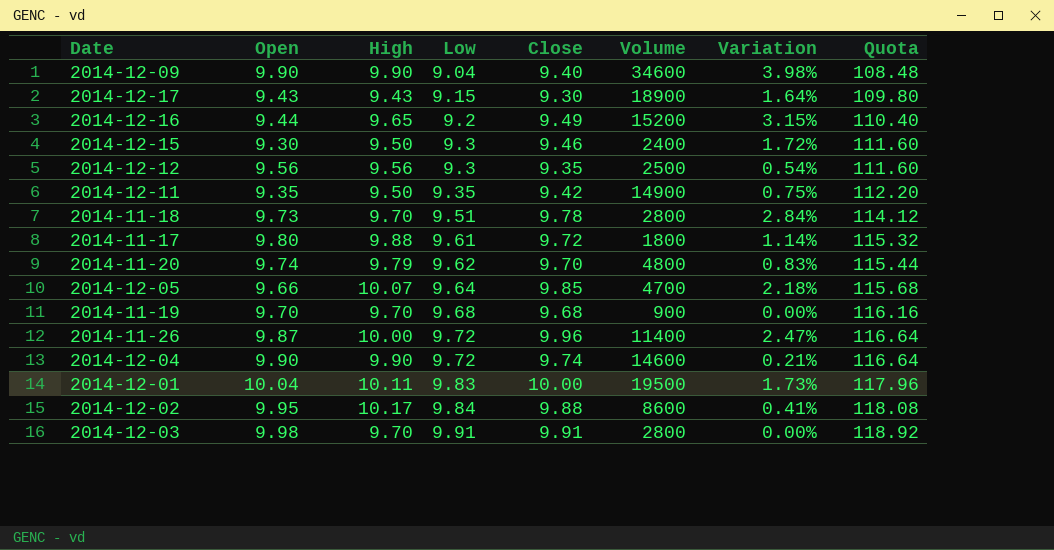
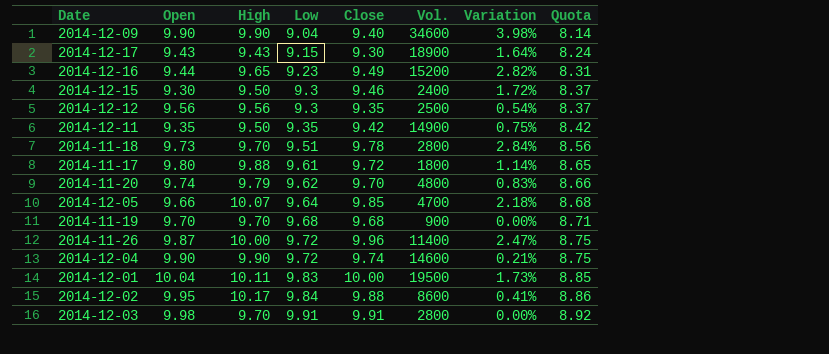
column name: Volume -> Vol.
column Quota | formula: [Low] * 12 -> [Low] * 0.9
2014-12-16 | Low: 9.2 -> 9.23
2014-12-16 | Variation: 3.15% -> 2.82%

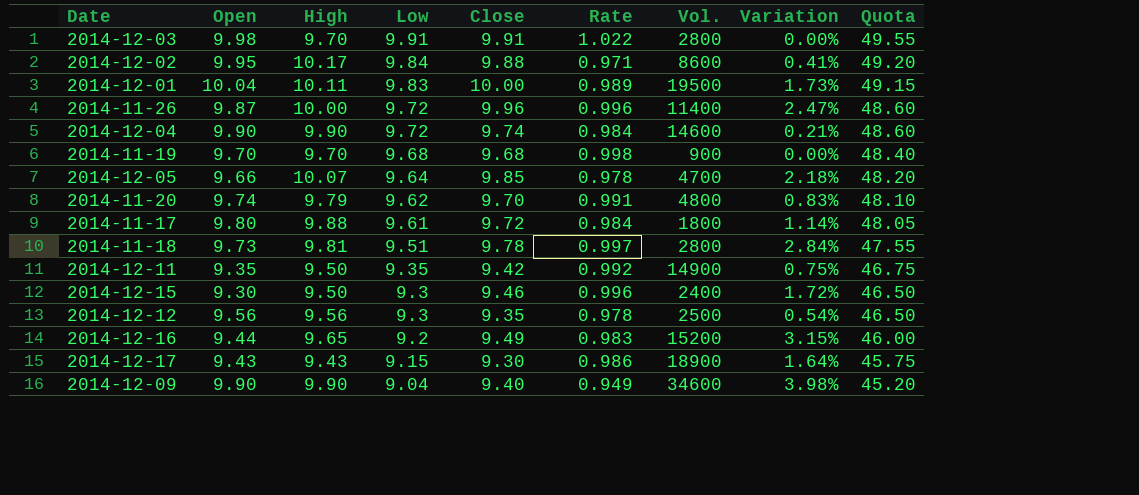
row order: Low ascending -> Low descending
column Rate | formula: none -> [Close] / [High]
column Quota | formula: [Low] * 0.9 -> [Low] * 5
2014-11-18 | High: 9.70 -> 9.81
2014-12-16 | Low: 9.23 -> 9.2
2014-12-16 | Variation: 2.82% -> 3.15%

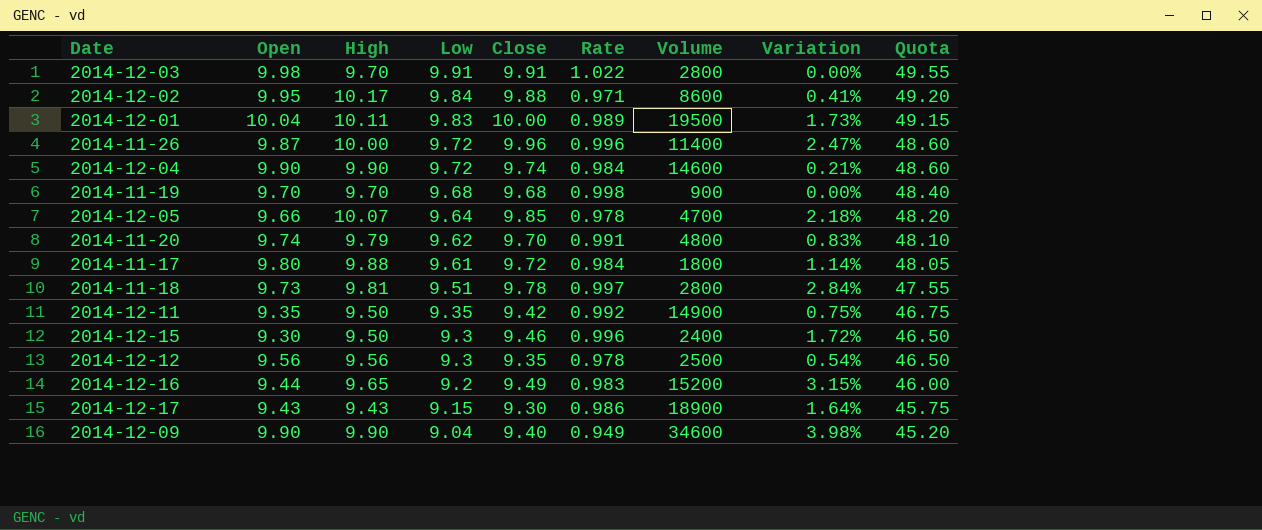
column name: Vol. -> Volume

